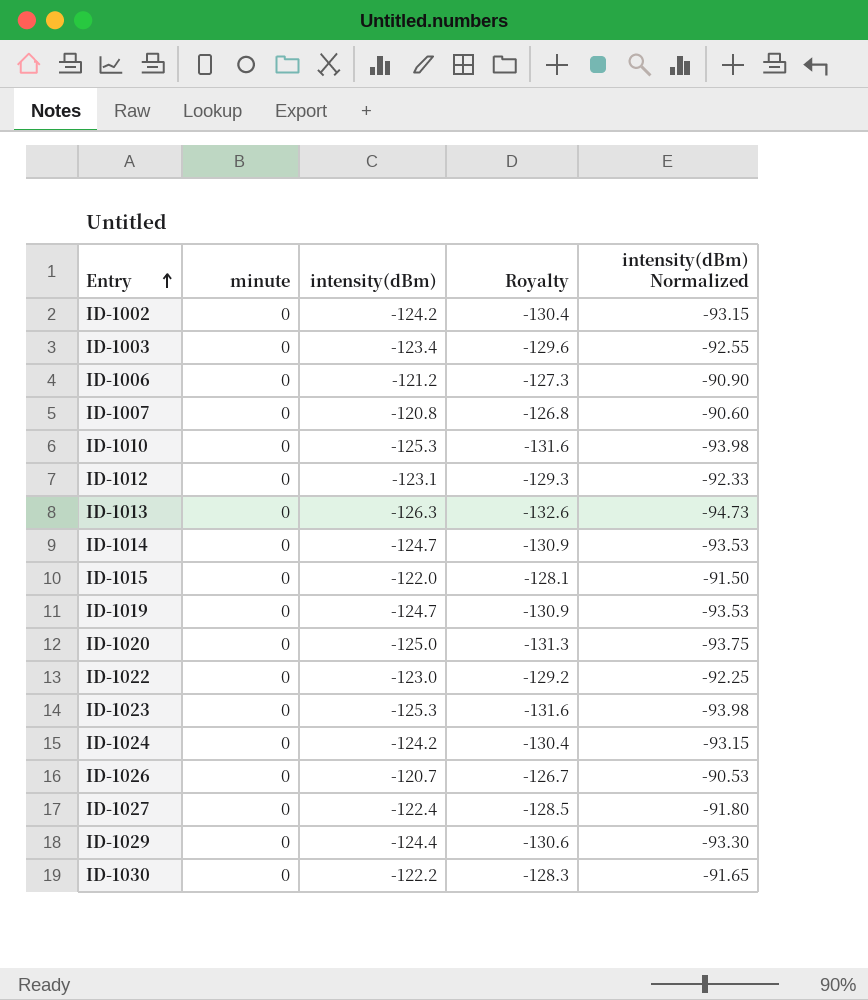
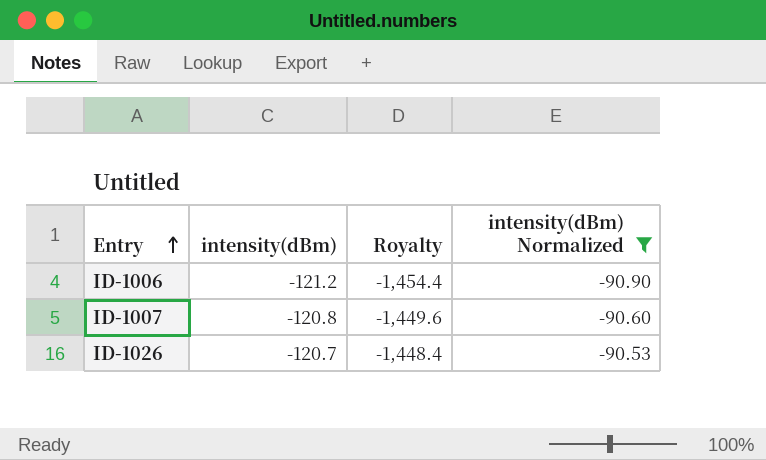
filter: none -> intensity(dBm) Normalized >= -90.90
column minute | position: 2 -> none
column Royalty | formula: [intensity(dBm)] * 1.05 -> [intensity(dBm)] * 12

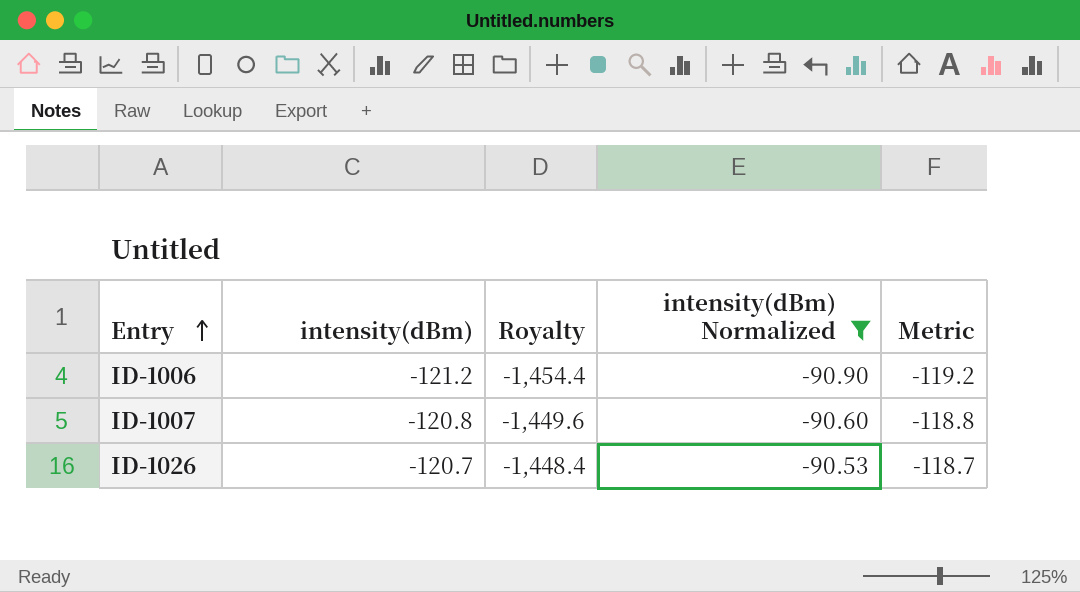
column Metric | formula: none -> [intensity(dBm)] + 2

